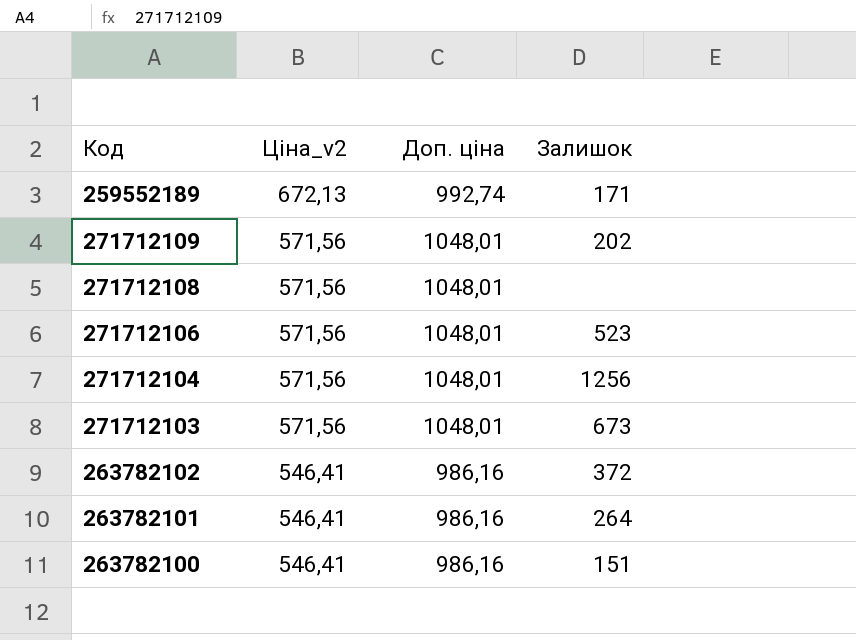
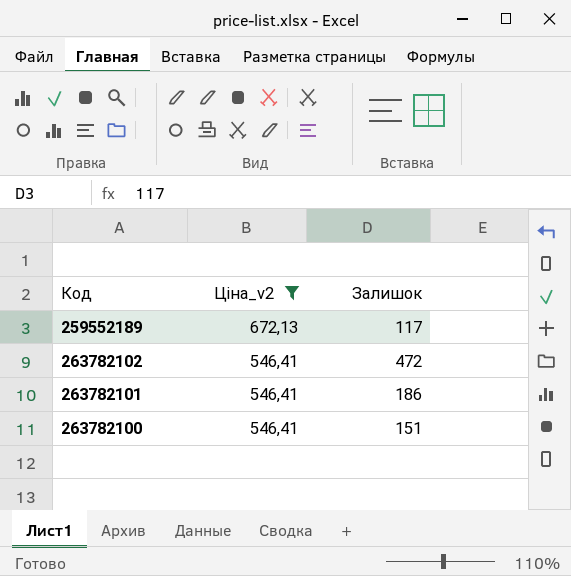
filter: none -> Ціна_v2 != 571,56
column Доп. ціна | position: 3 -> none
259552189 | Залишок: 171 -> 117
263782102 | Залишок: 372 -> 472
263782101 | Залишок: 264 -> 186

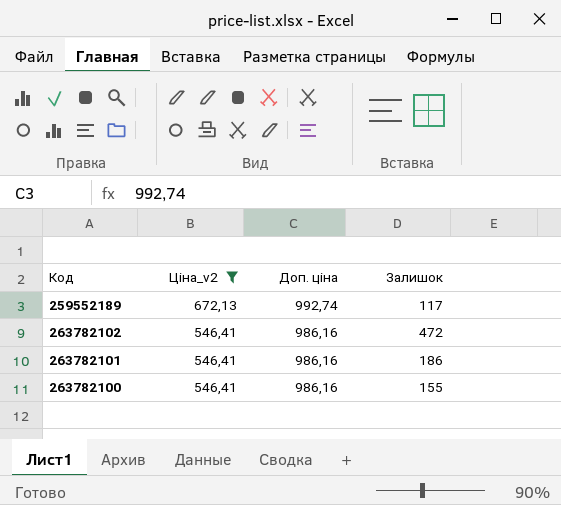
column Доп. ціна | position: none -> 3
263782100 | Залишок: 151 -> 155

